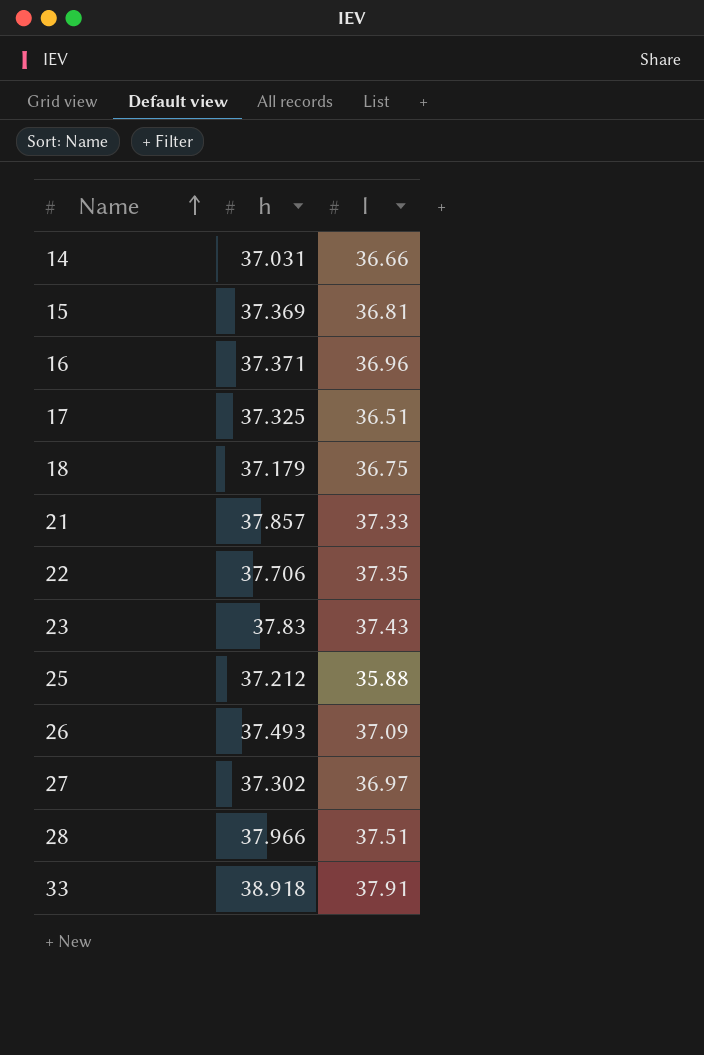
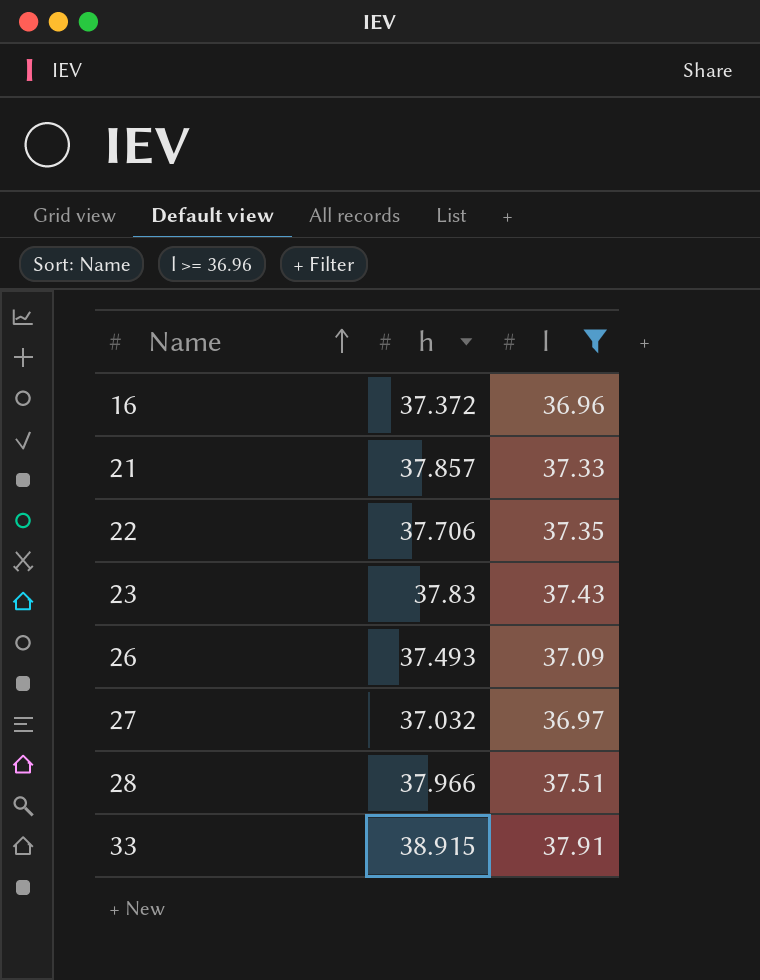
filter: none -> l >= 36.96
16 | h: 37.371 -> 37.372
27 | h: 37.302 -> 37.032
33 | h: 38.918 -> 38.915

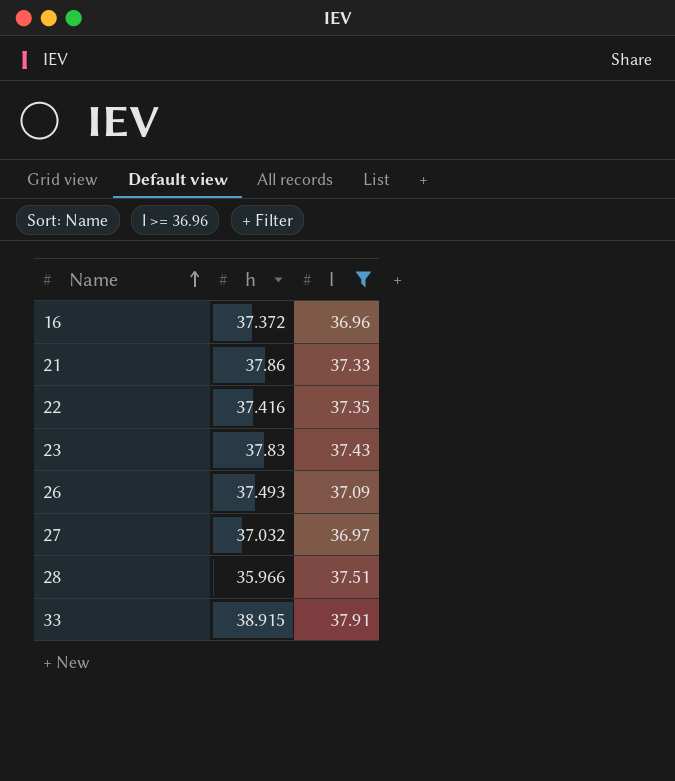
21 | h: 37.857 -> 37.86
22 | h: 37.706 -> 37.416
28 | h: 37.966 -> 35.966

